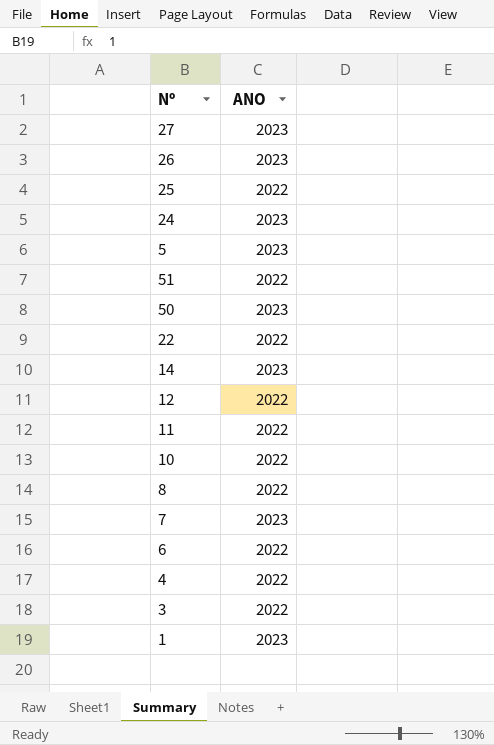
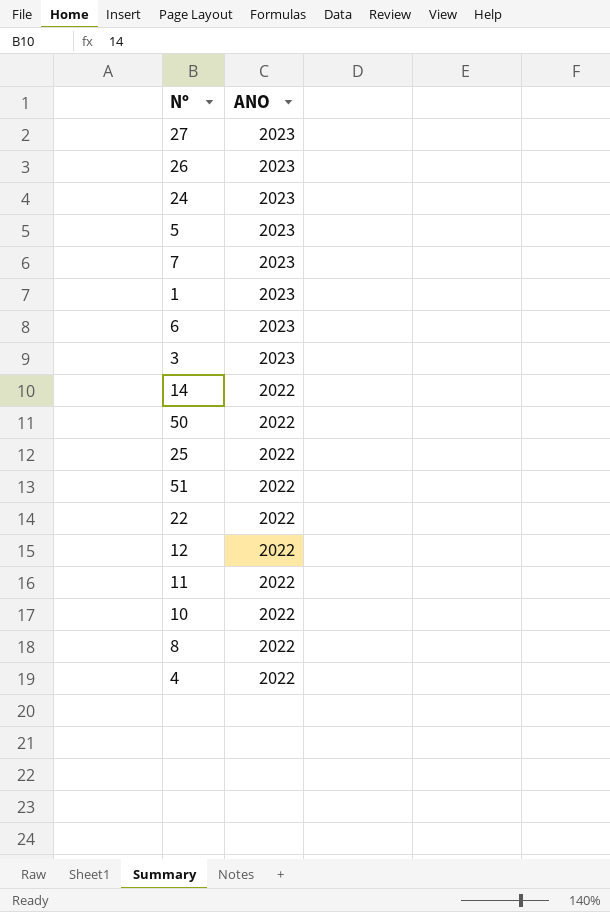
row order: none -> ANO descending
6 | ANO: 2022 -> 2023
3 | ANO: 2022 -> 2023
14 | ANO: 2023 -> 2022
50 | ANO: 2023 -> 2022

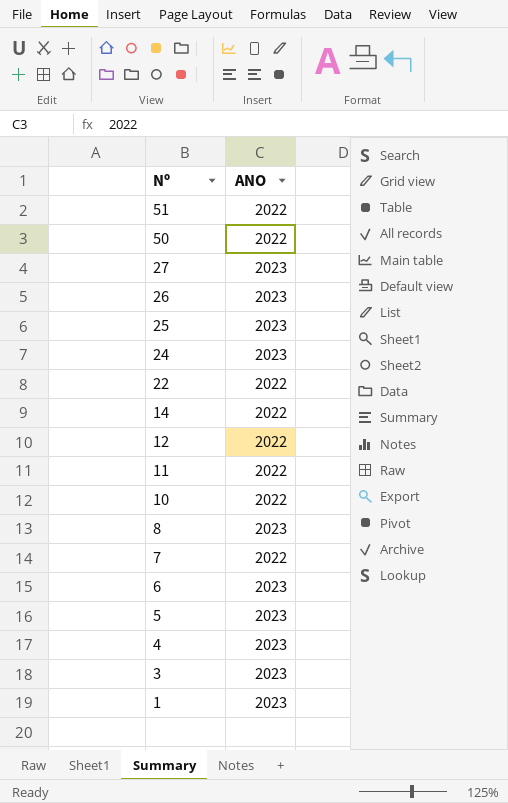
row order: ANO descending -> Nº descending
25 | ANO: 2022 -> 2023
8 | ANO: 2022 -> 2023
7 | ANO: 2023 -> 2022
4 | ANO: 2022 -> 2023

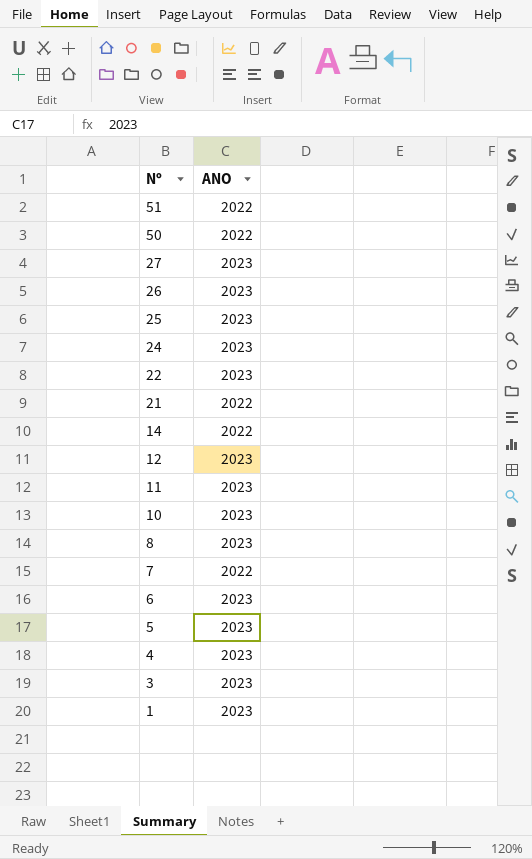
22 | ANO: 2022 -> 2023
row 21: none -> 2022
12 | ANO: 2022 -> 2023
11 | ANO: 2022 -> 2023
10 | ANO: 2022 -> 2023

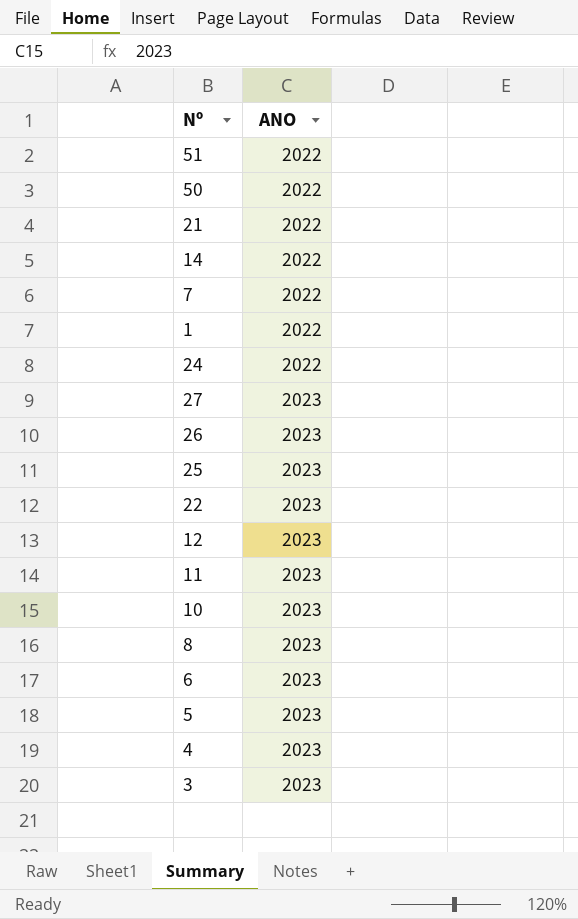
row order: Nº descending -> ANO ascending
1 | ANO: 2023 -> 2022
24 | ANO: 2023 -> 2022

